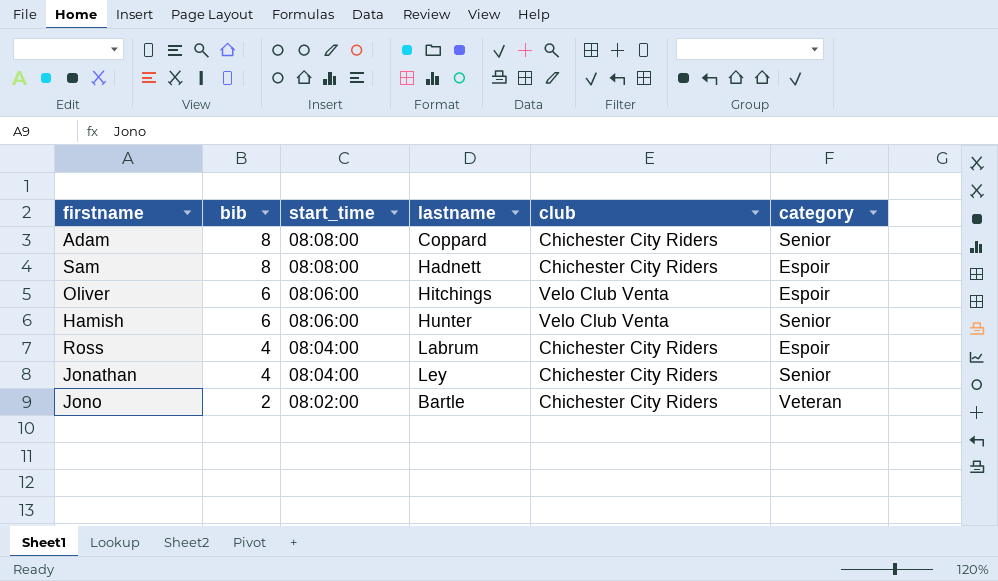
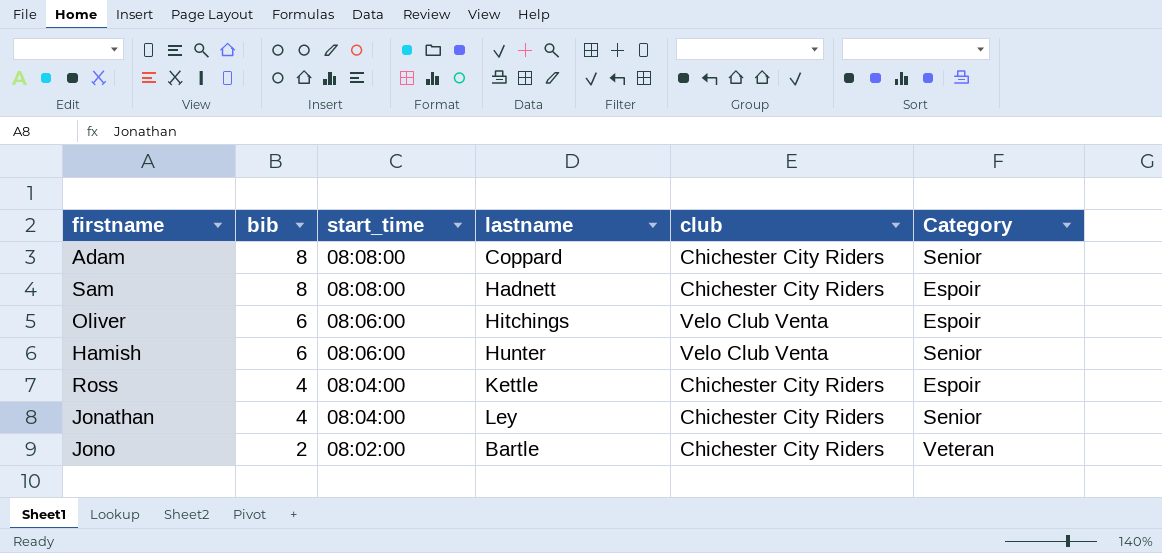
column name: category -> Category
Ross | lastname: Labrum -> Kettle

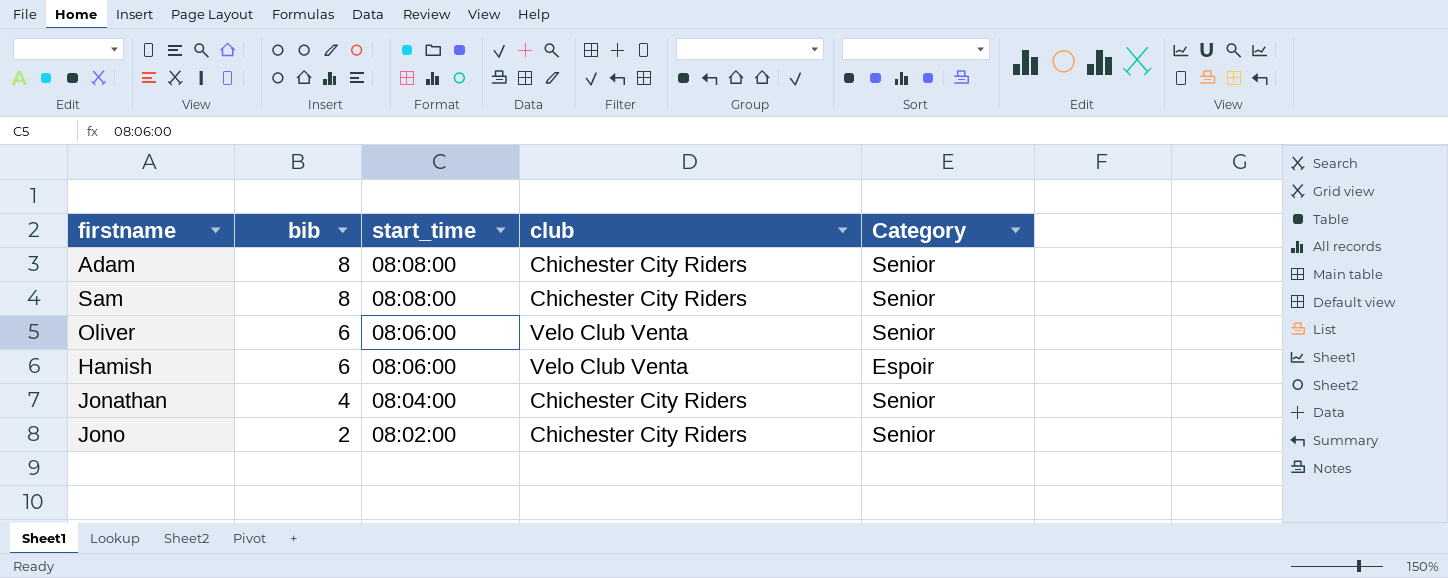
column lastname | position: 4 -> none
row Ross: 4 | 08:04:00 | Kettle | Chichester City Riders | Espoir -> none
Sam | Category: Espoir -> Senior
Oliver | Category: Espoir -> Senior
Hamish | Category: Senior -> Espoir
Jono | Category: Veteran -> Senior

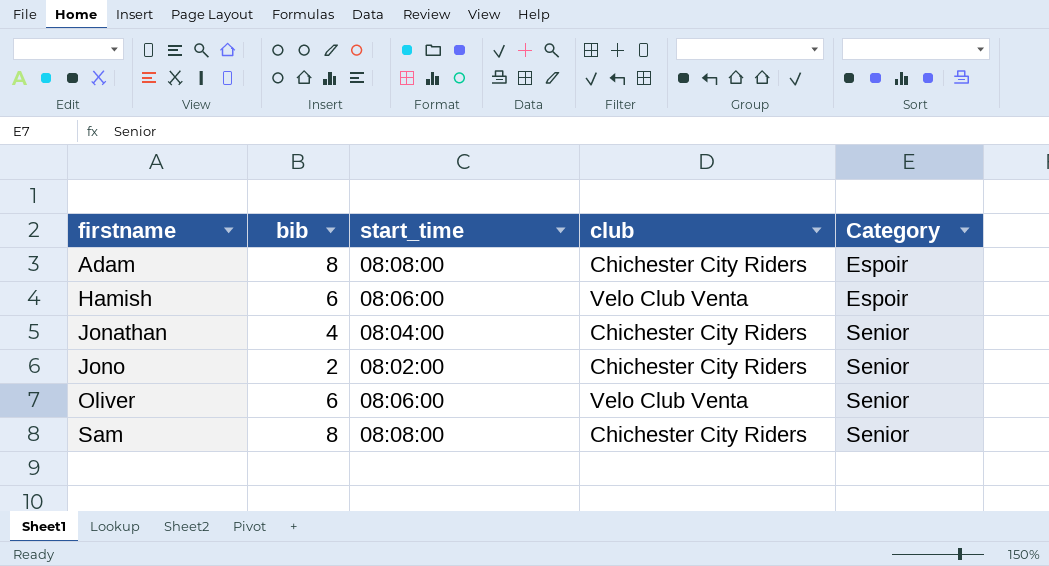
row order: bib descending -> firstname ascending
Adam | Category: Senior -> Espoir

